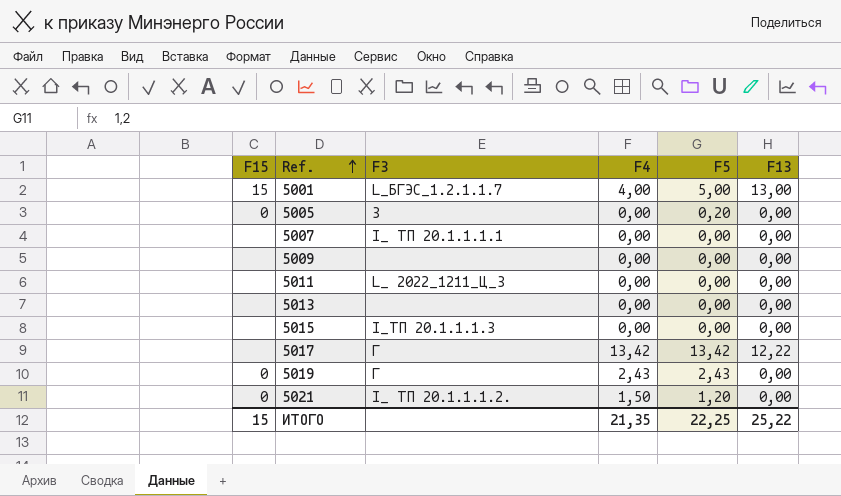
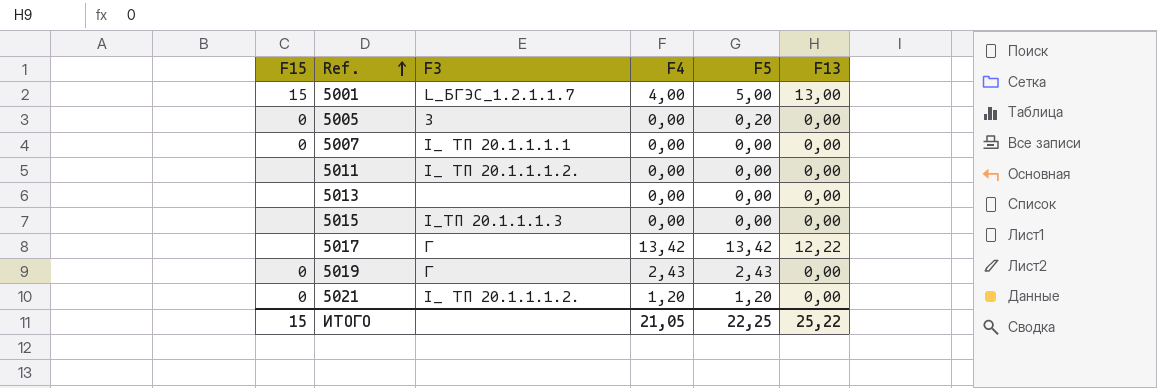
row 5009: none | none | 0,00 | 0,00 | 0,00 -> none
5007 | F15: none -> 0
5011 | F3: L_ 2022_1211_Ц_3 -> I_ ТП 20.1.1.1.2.
5021 | F4: 1,50 -> 1,20
ИТОГО | F4: 21,35 -> 21,05

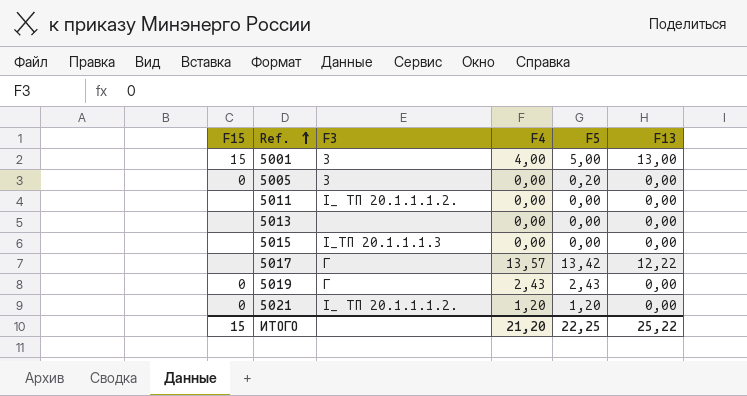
row 5007: 0 | I_ ТП 20.1.1.1.1 | 0,00 | 0,00 | 0,00 -> none
5001 | F3: L_БГЭС_1.2.1.1.7 -> 3
5017 | F4: 13,42 -> 13,57
ИТОГО | F4: 21,05 -> 21,20

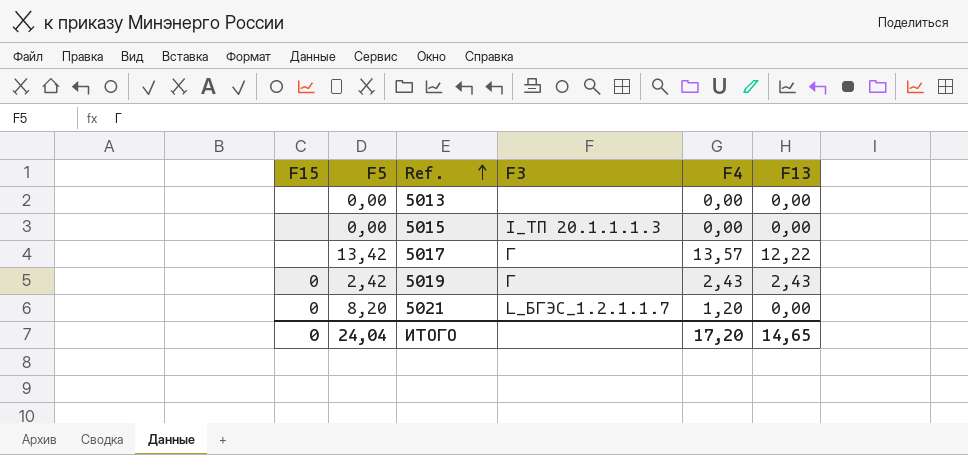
column F5 | position: 5 -> 2
row 5001: 15 | 3 | 4,00 | 5,00 | 13,00 -> none
row 5005: 0 | 3 | 0,00 | 0,20 | 0,00 -> none
row 5011: none | I_ ТП 20.1.1.1.2. | 0,00 | 0,00 | 0,00 -> none
5019 | F5: 2,43 -> 2,42
5019 | F13: 0,00 -> 2,43
5021 | F5: 1,20 -> 8,20
5021 | F3: I_ ТП 20.1.1.1.2. -> L_БГЭС_1.2.1.1.7
ИТОГО | F15: 15 -> 0
ИТОГО | F5: 22,25 -> 24,04
ИТОГО | F4: 21,20 -> 17,20
ИТОГО | F13: 25,22 -> 14,65

